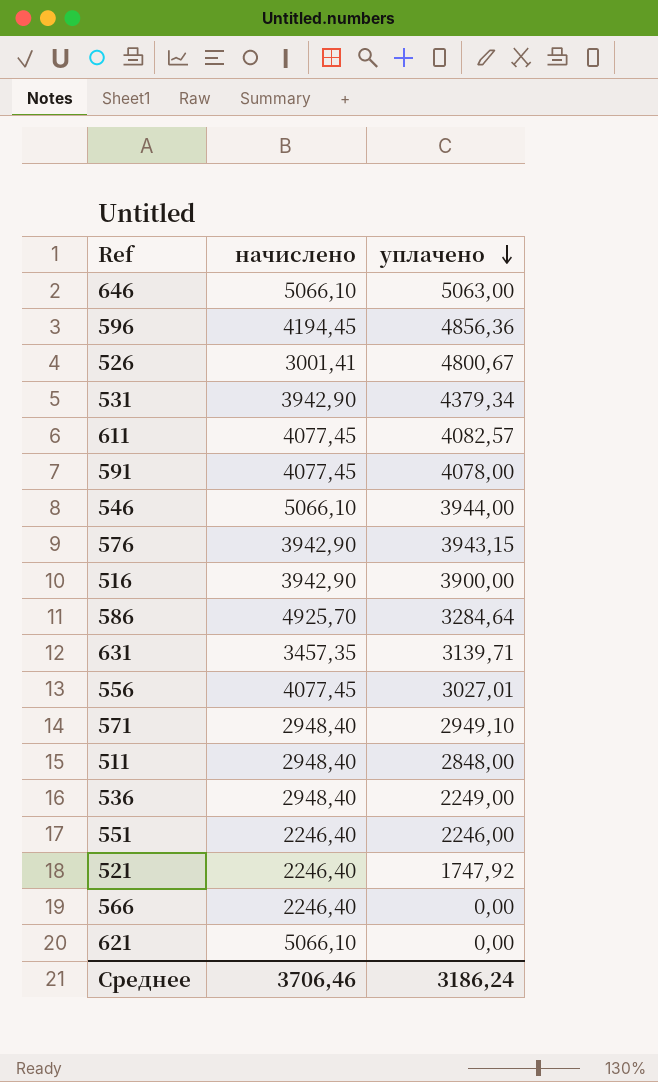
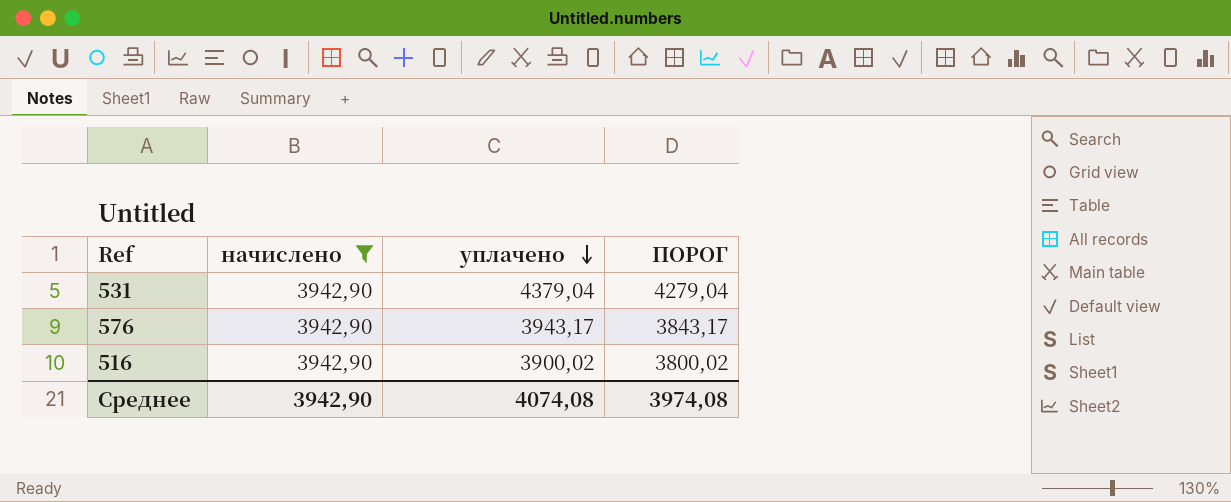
filter: none -> начислено = 3942,90
column ПОРОГ | formula: none -> [уплачено] - 100
531 | уплачено: 4379,34 -> 4379,04
576 | уплачено: 3943,15 -> 3943,17
516 | уплачено: 3900,00 -> 3900,02
Среднее | начислено: 3706,46 -> 3942,90
Среднее | уплачено: 3186,24 -> 4074,08

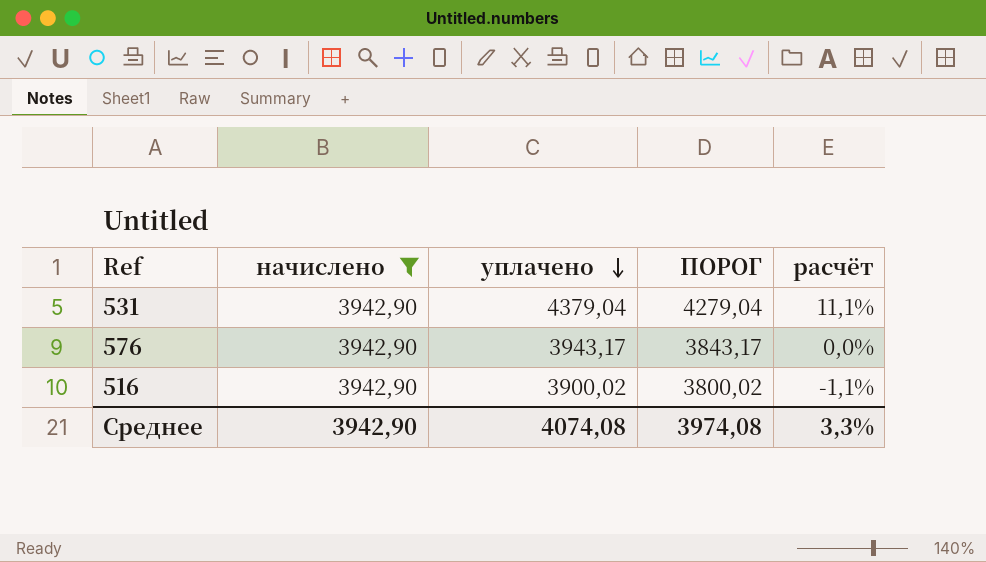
column расчёт | formula: none -> ([уплачено] - [начислено]) / [начислено]

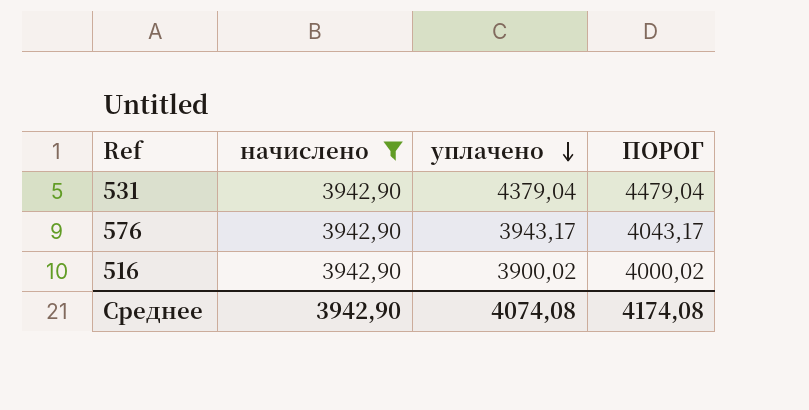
column расчёт | formula: ([уплачено] - [начислено]) / [начислено] -> none
column ПОРОГ | formula: [уплачено] - 100 -> [уплачено] + 100
Среднее | ПОРОГ: 3974,08 -> 4174,08

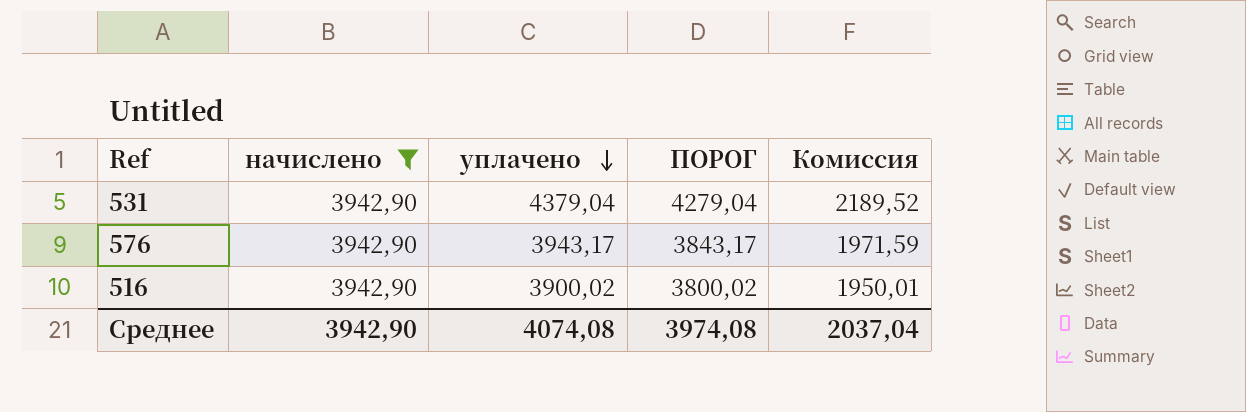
column ПОРОГ | formula: [уплачено] + 100 -> [уплачено] - 100
column Комиссия | formula: none -> [уплачено] * 0,5
Среднее | ПОРОГ: 4174,08 -> 3974,08

